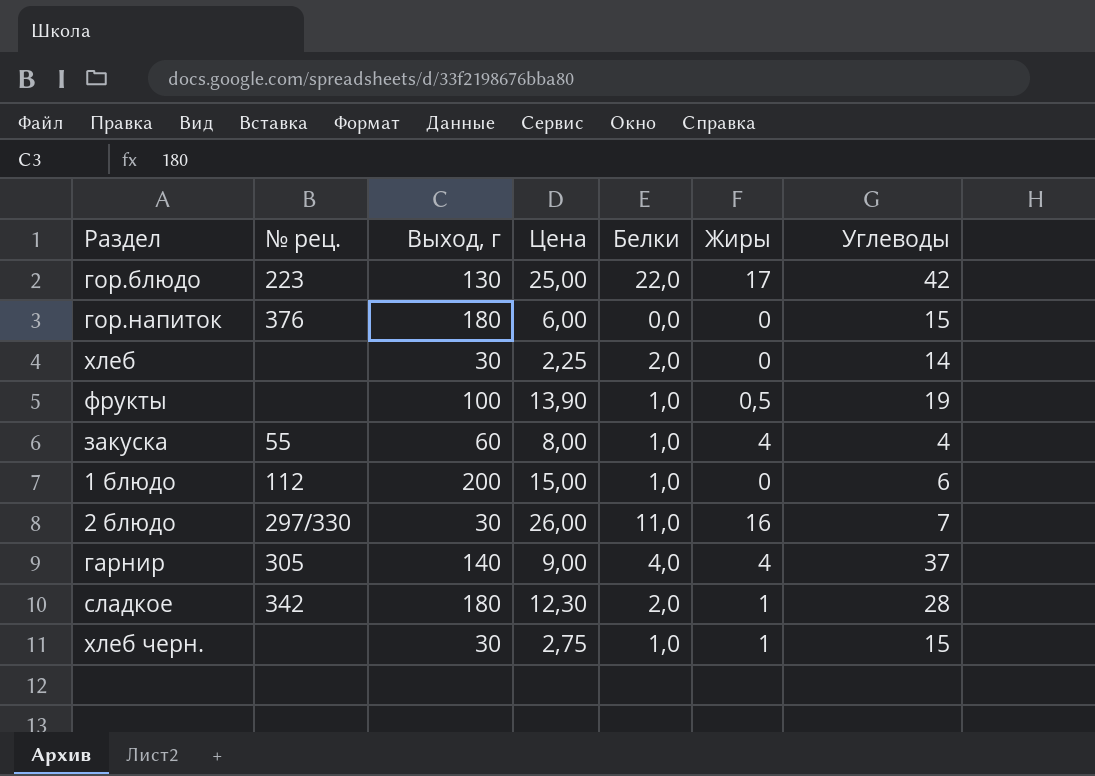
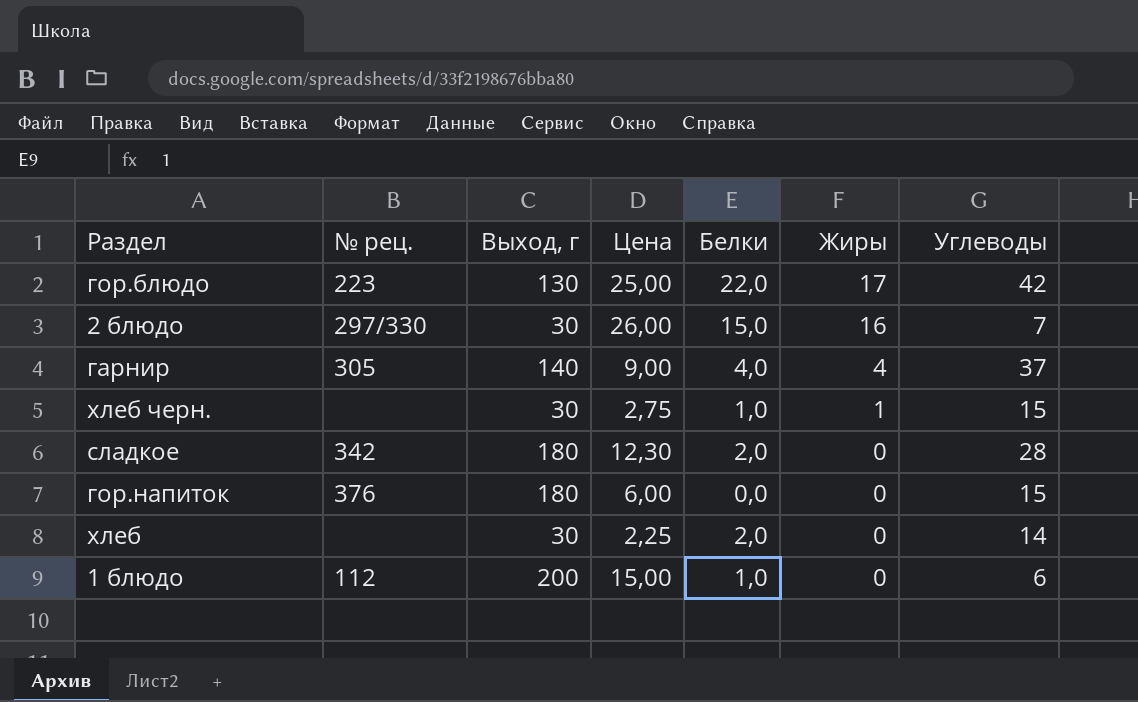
row order: none -> Жиры descending
row фрукты: none | 100 | 13,90 | 1,0 | 0,5 | 19 -> none
row закуска: 55 | 60 | 8,00 | 1,0 | 4 | 4 -> none
2 блюдо | Белки: 11,0 -> 15,0
сладкое | Жиры: 1 -> 0

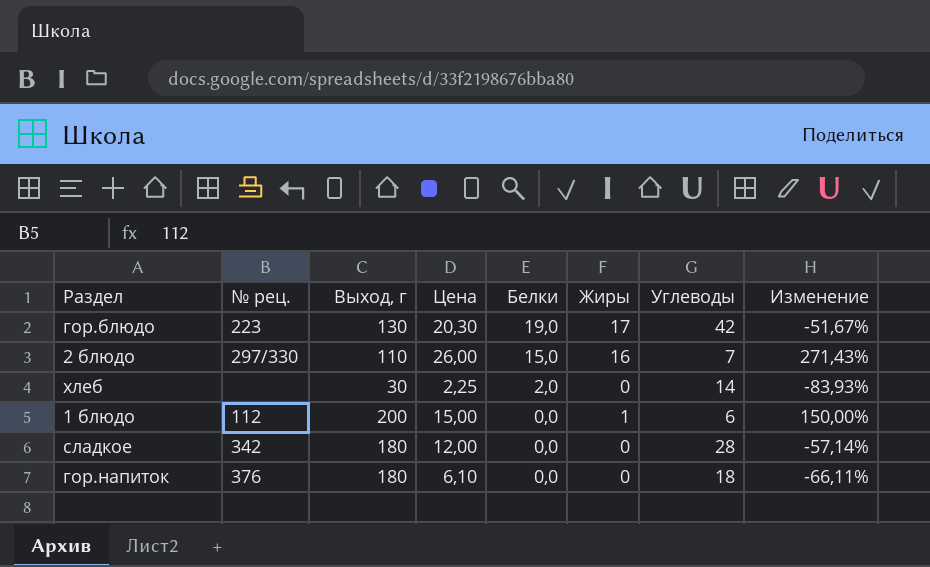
row order: Жиры descending -> Белки descending
column Изменение | formula: none -> ([Цена] - [Углеводы]) / [Углеводы]
row гарнир: 305 | 140 | 9,00 | 4,0 | 4 | 37 -> none
row хлеб черн.: none | 30 | 2,75 | 1,0 | 1 | 15 -> none
гор.блюдо | Цена: 25,00 -> 20,30
гор.блюдо | Белки: 22,0 -> 19,0
2 блюдо | Выход, г: 30 -> 110
1 блюдо | Белки: 1,0 -> 0,0
1 блюдо | Жиры: 0 -> 1
сладкое | Цена: 12,30 -> 12,00
сладкое | Белки: 2,0 -> 0,0
гор.напиток | Цена: 6,00 -> 6,10
гор.напиток | Углеводы: 15 -> 18

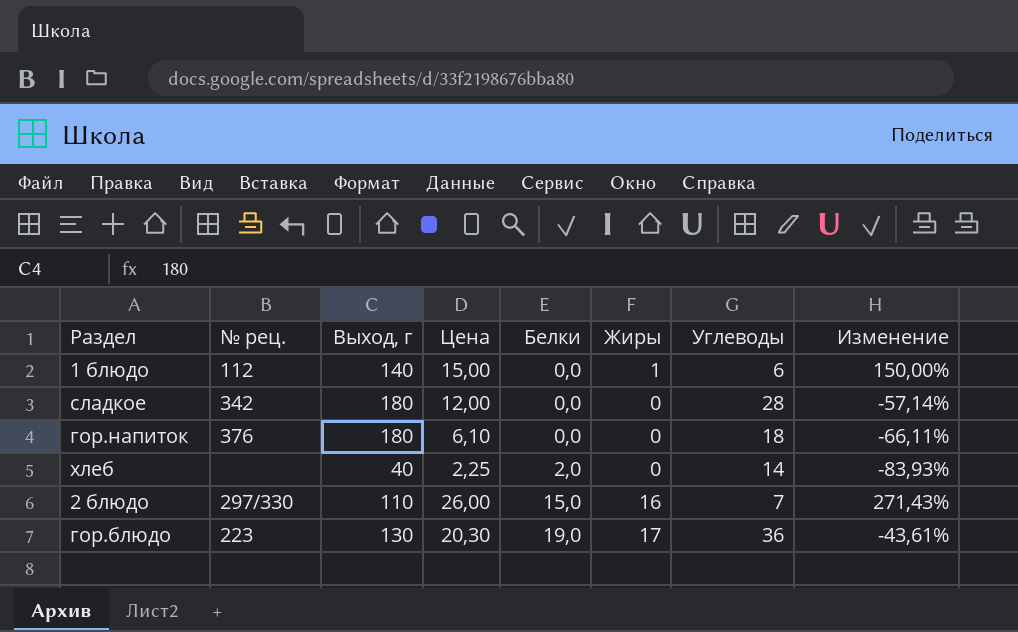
row order: Белки descending -> Белки ascending
1 блюдо | Выход, г: 200 -> 140
хлеб | Выход, г: 30 -> 40
гор.блюдо | Углеводы: 42 -> 36
гор.блюдо | Изменение: -51,67% -> -43,61%

